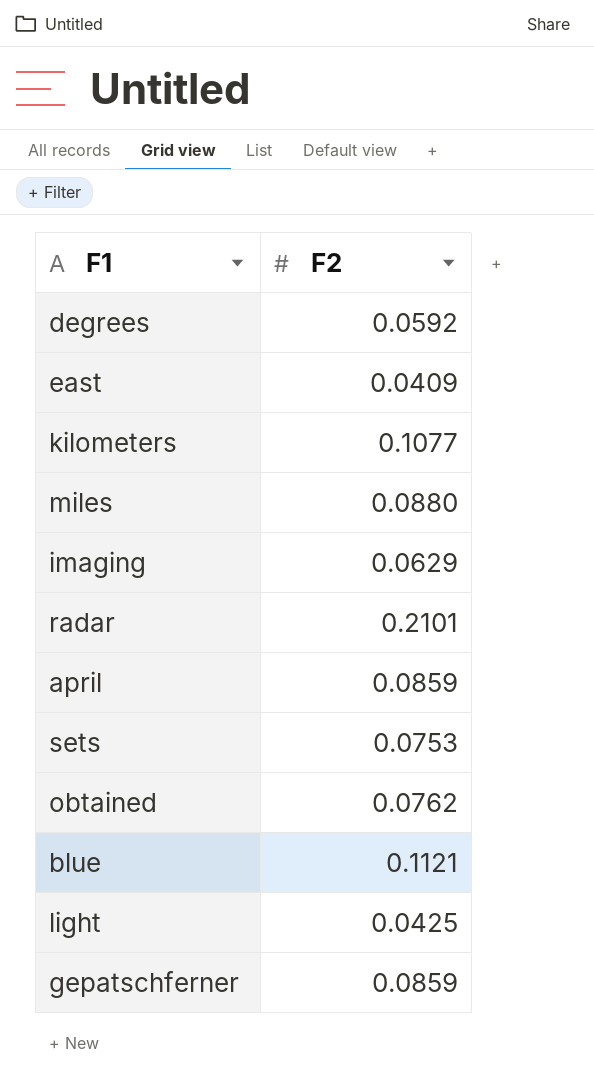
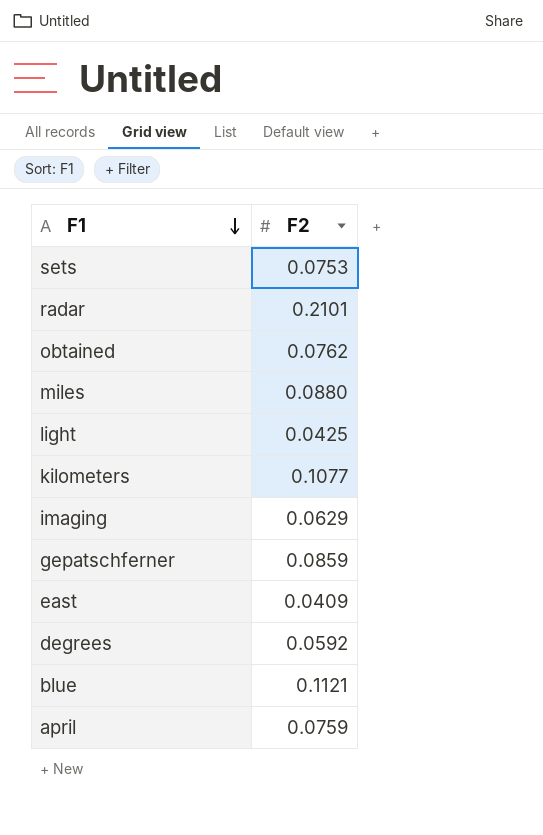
row order: none -> F1 descending
april | F2: 0.0859 -> 0.0759

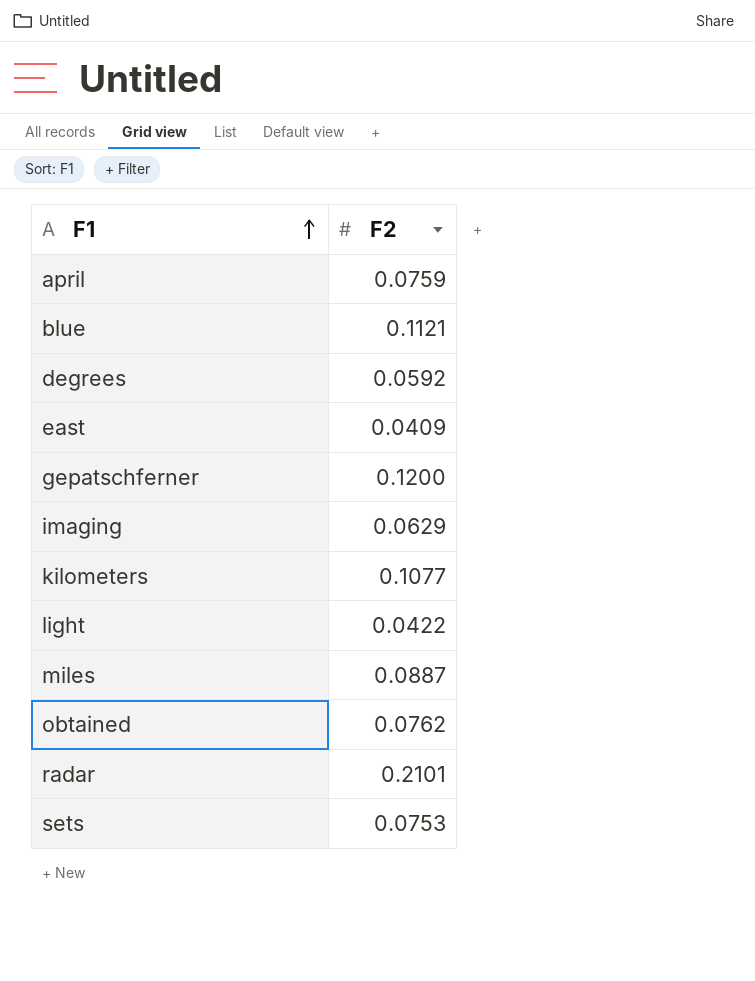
row order: F1 descending -> F1 ascending
gepatschferner | F2: 0.0859 -> 0.1200
light | F2: 0.0425 -> 0.0422
miles | F2: 0.0880 -> 0.0887

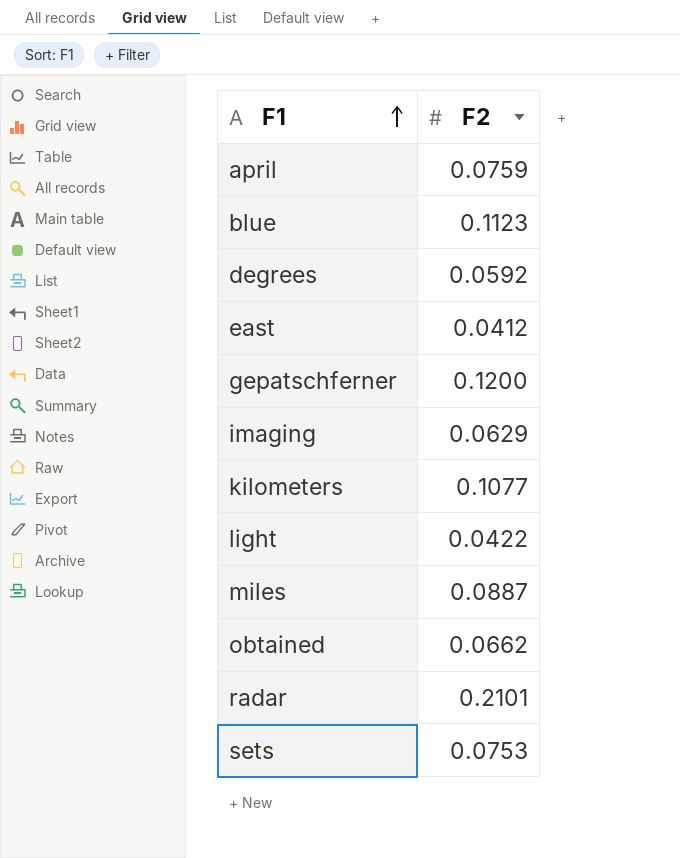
blue | F2: 0.1121 -> 0.1123
east | F2: 0.0409 -> 0.0412
obtained | F2: 0.0762 -> 0.0662

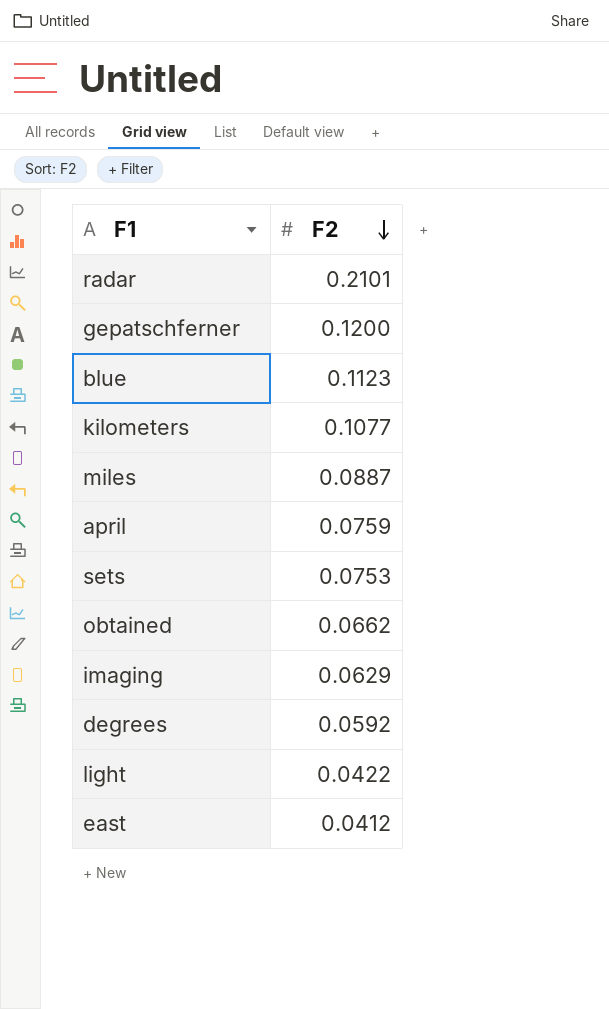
row order: F1 ascending -> F2 descending

